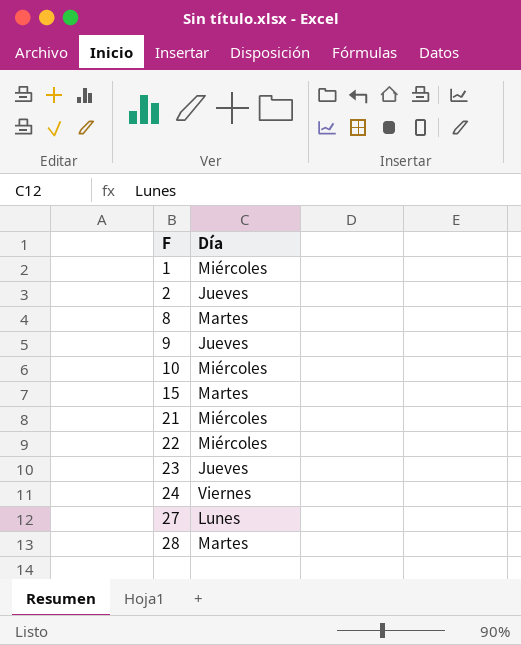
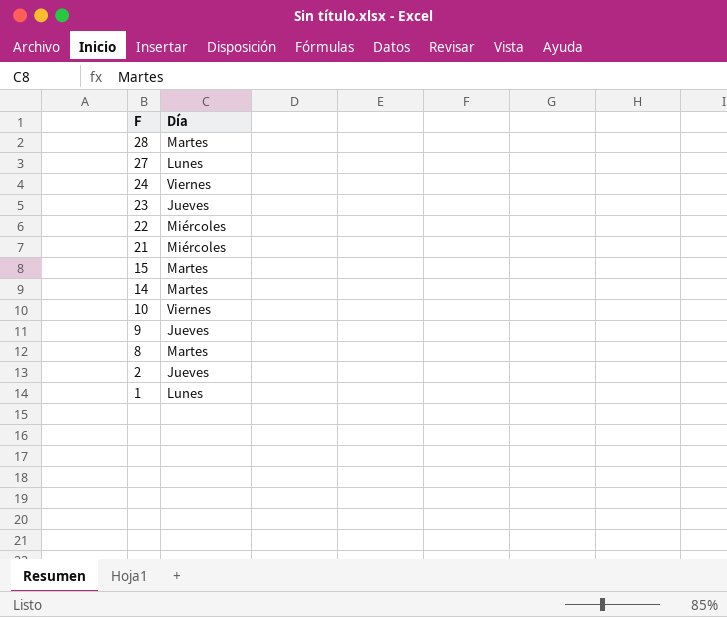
row order: F ascending -> F descending
row 14: none -> Martes
10 | Día: Miércoles -> Viernes
1 | Día: Miércoles -> Lunes

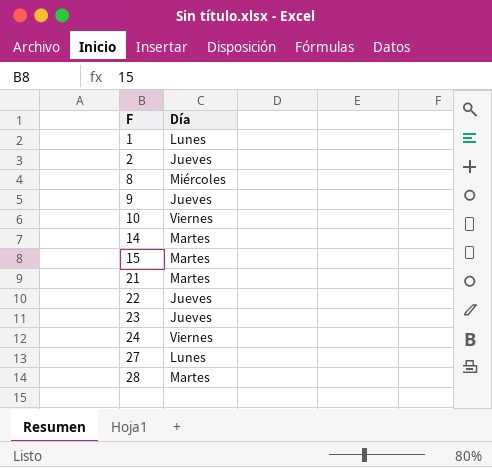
row order: F descending -> F ascending
8 | Día: Martes -> Miércoles
21 | Día: Miércoles -> Martes
22 | Día: Miércoles -> Jueves

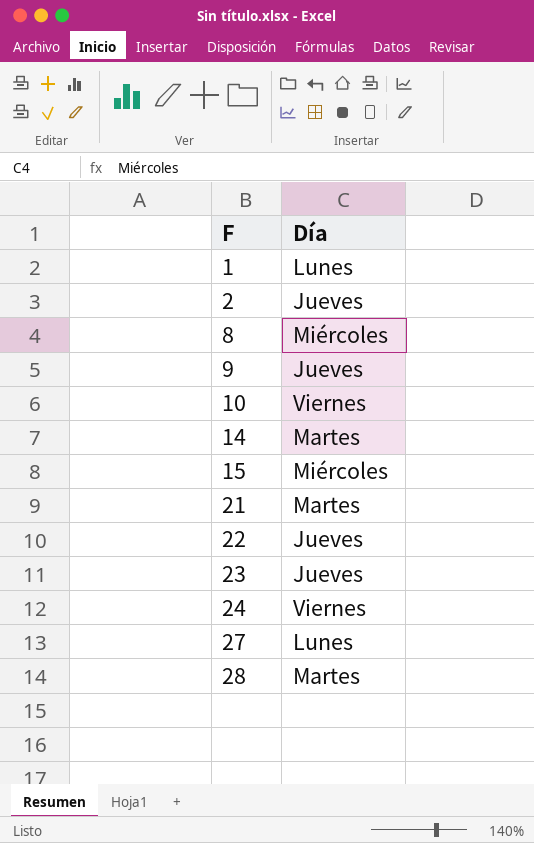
15 | Día: Martes -> Miércoles

